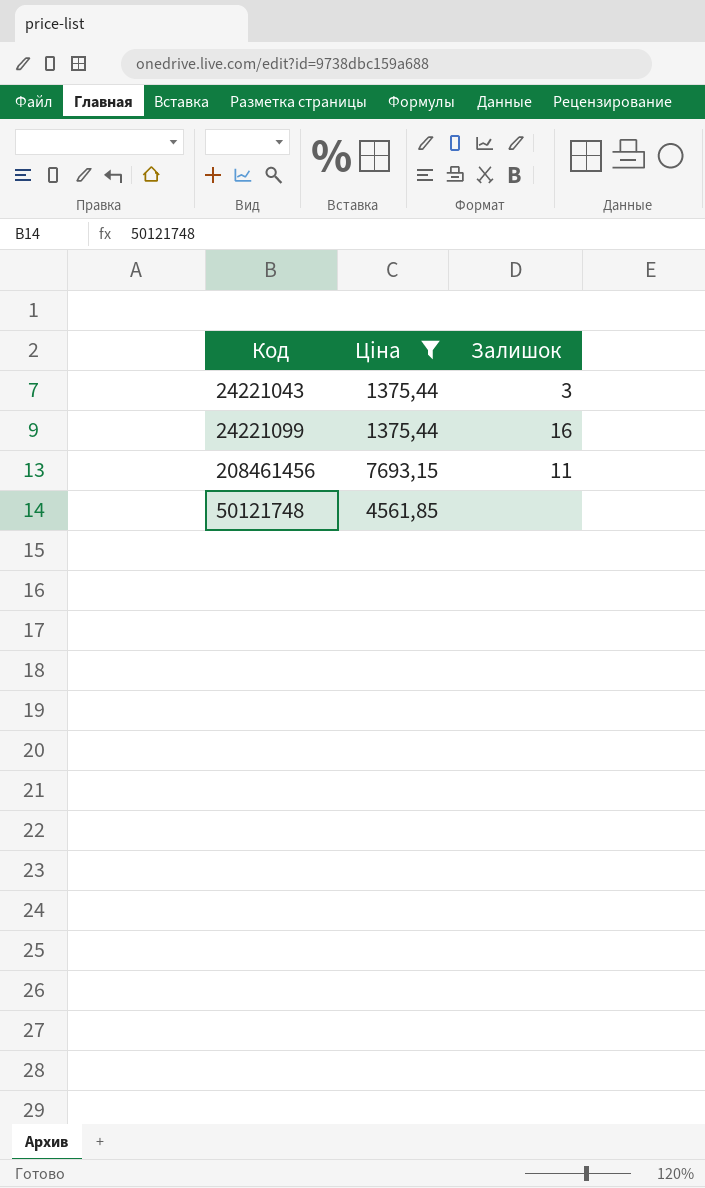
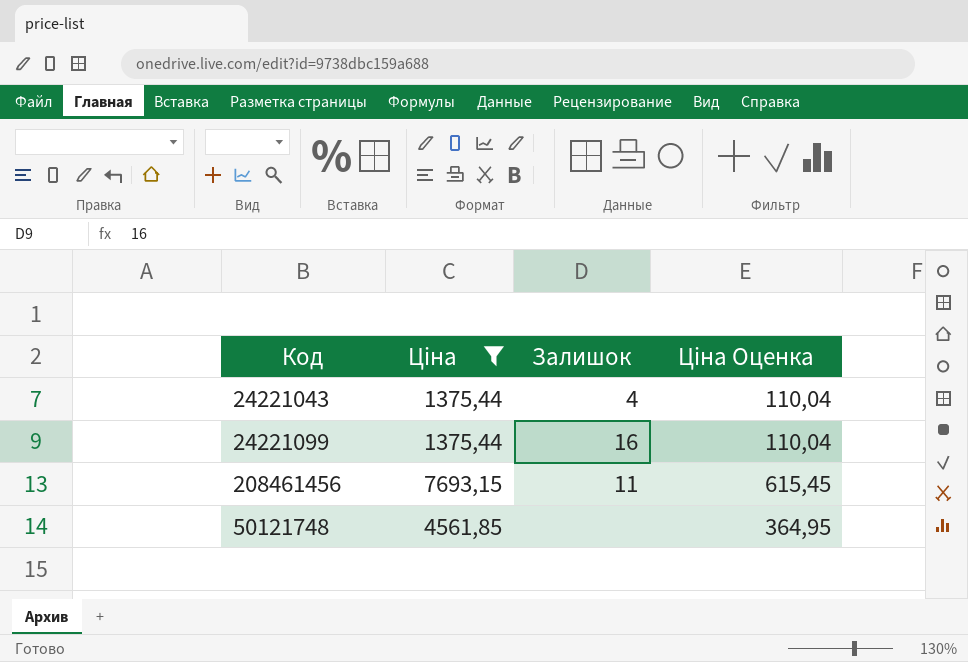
column Ціна Оценка | formula: none -> [Ціна] * 0,08
24221043 | Залишок: 3 -> 4

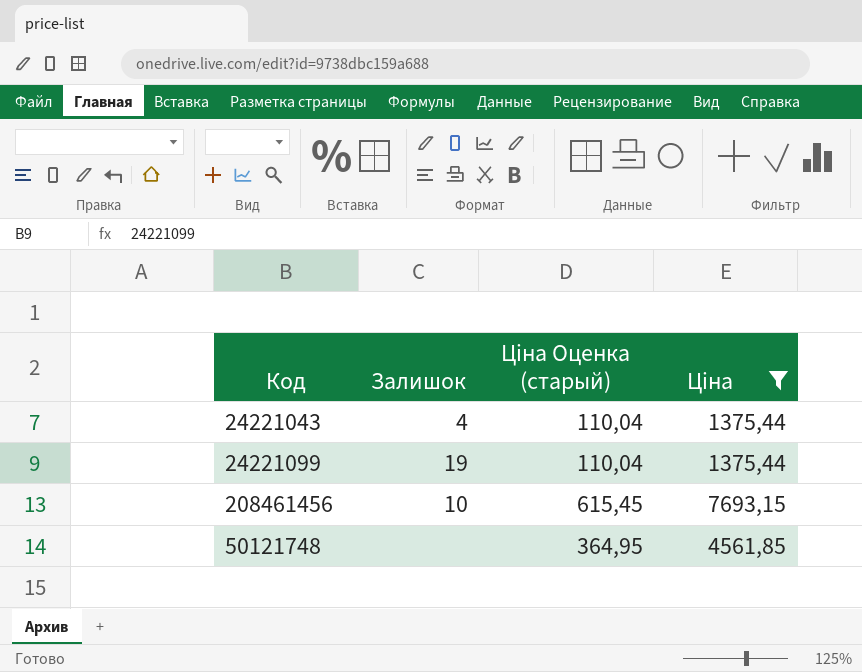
column name: Ціна Оценка -> Ціна Оценка (старый)
column Ціна | position: 2 -> 4
24221099 | Залишок: 16 -> 19
208461456 | Залишок: 11 -> 10

